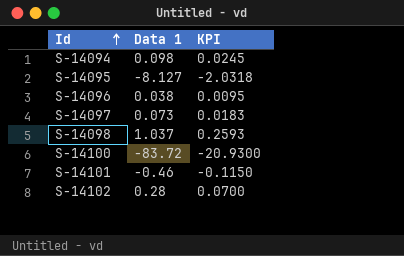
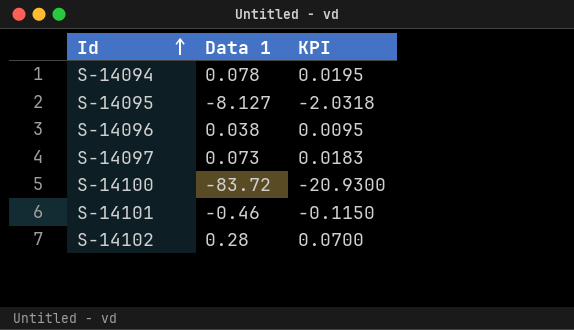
row S-14098: 1.037 | 0.2593 -> none
S-14094 | Data 1: 0.098 -> 0.078
S-14094 | KPI: 0.0245 -> 0.0195

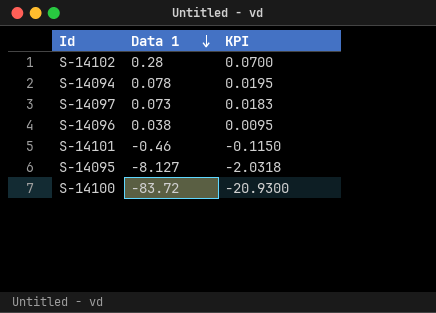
row order: Id ascending -> Data 1 descending

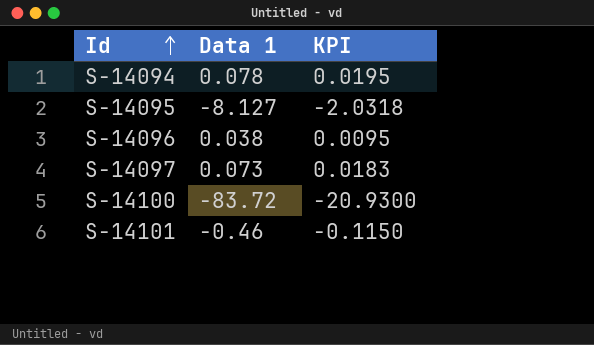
row order: Data 1 descending -> Id ascending
row S-14102: 0.28 | 0.0700 -> none

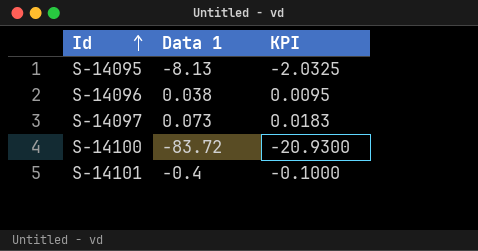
row S-14094: 0.078 | 0.0195 -> none
S-14095 | Data 1: -8.127 -> -8.13
S-14095 | KPI: -2.0318 -> -2.0325
S-14101 | Data 1: -0.46 -> -0.4
S-14101 | KPI: -0.1150 -> -0.1000

